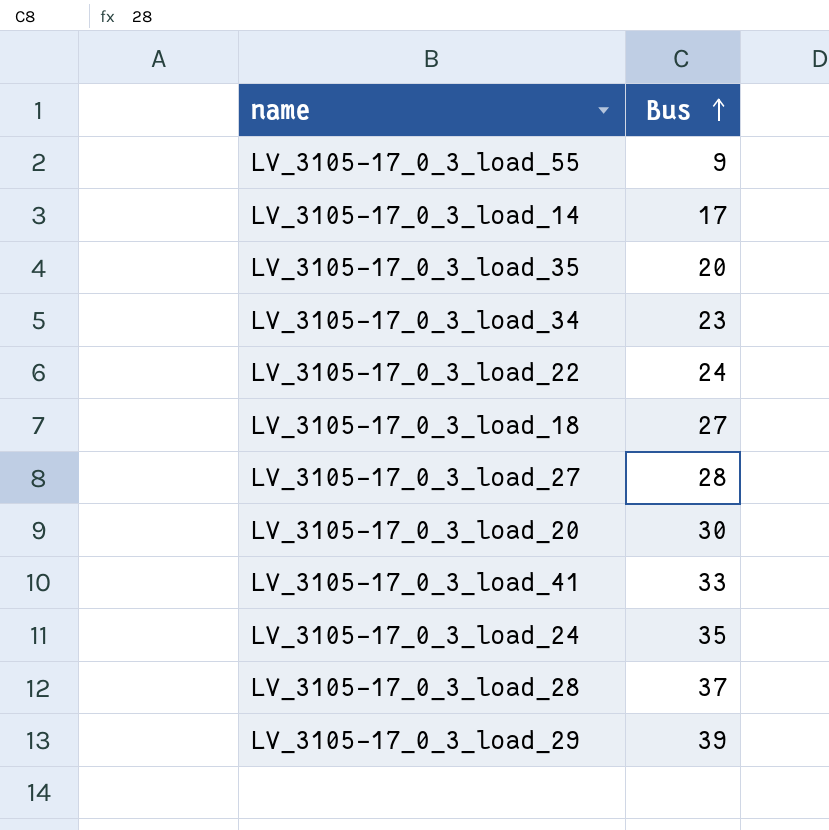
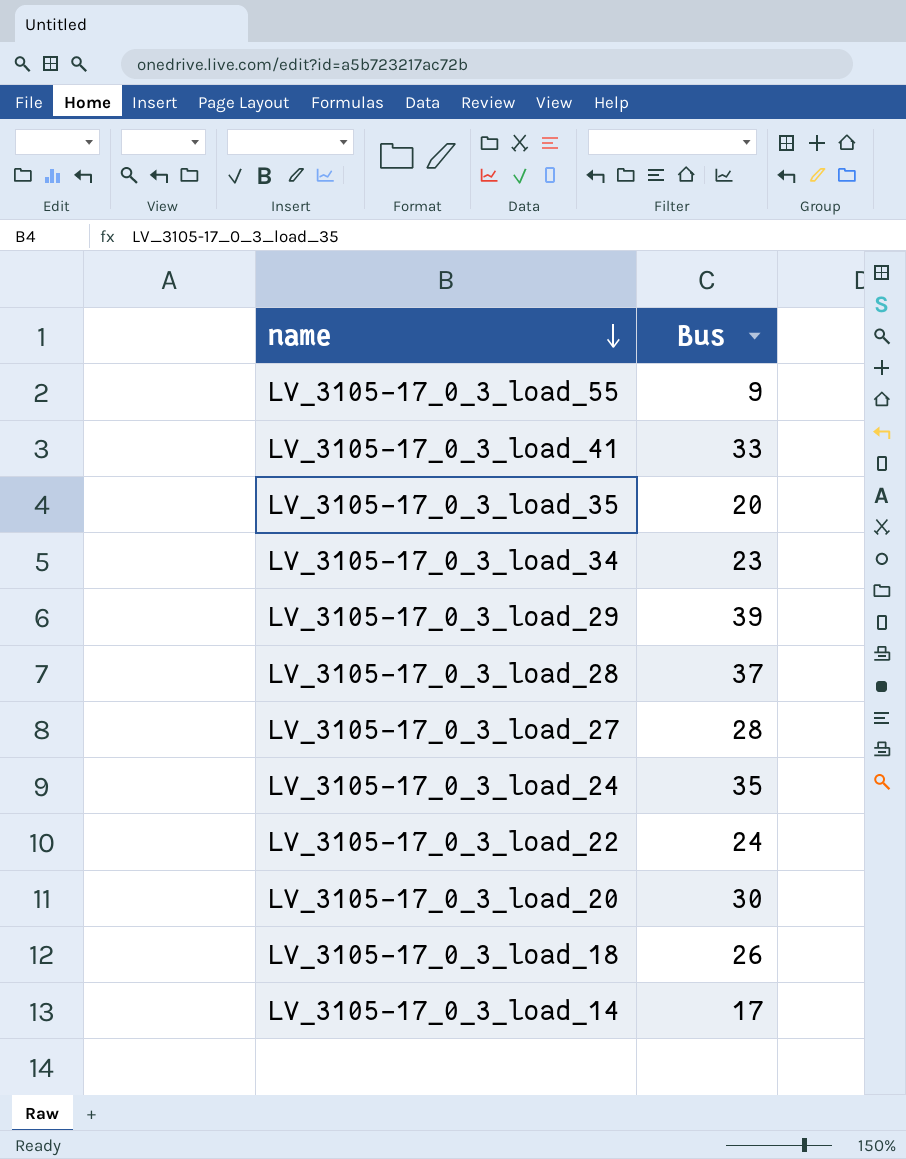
row order: Bus ascending -> name descending
LV_3105-17_0_3_load_18 | Bus: 27 -> 26

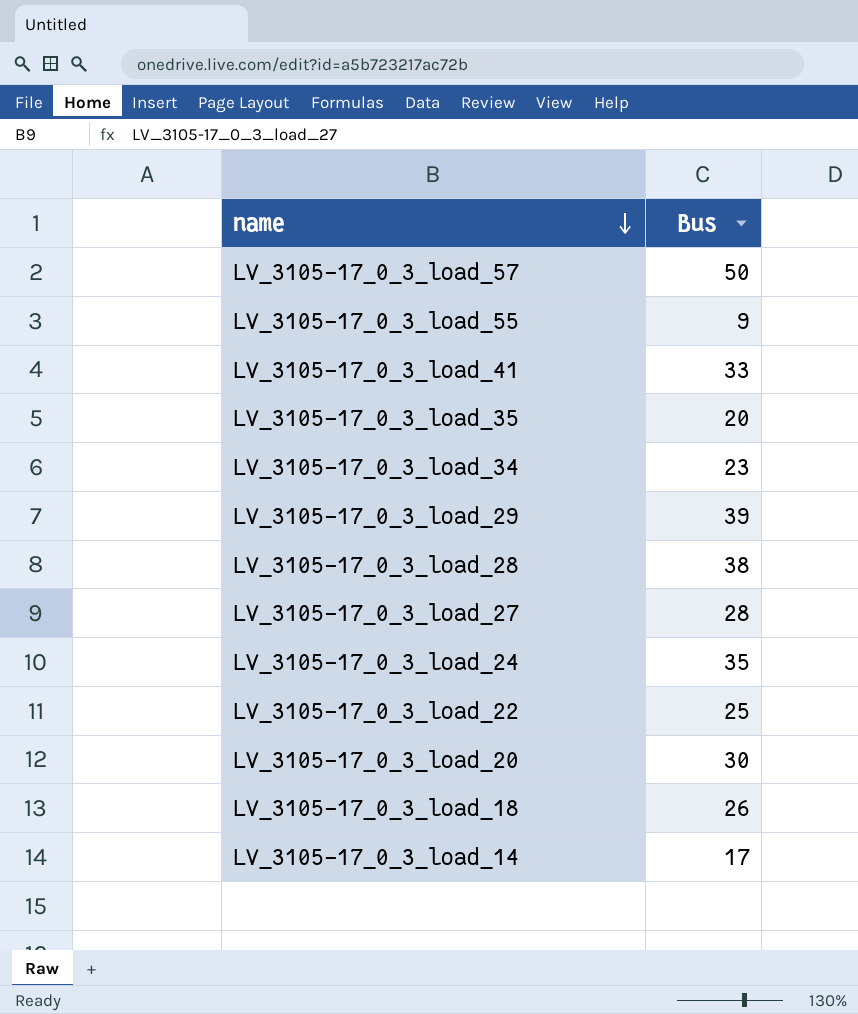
row LV_3105-17_0_3_load_57: none -> 50
LV_3105-17_0_3_load_28 | Bus: 37 -> 38
LV_3105-17_0_3_load_22 | Bus: 24 -> 25

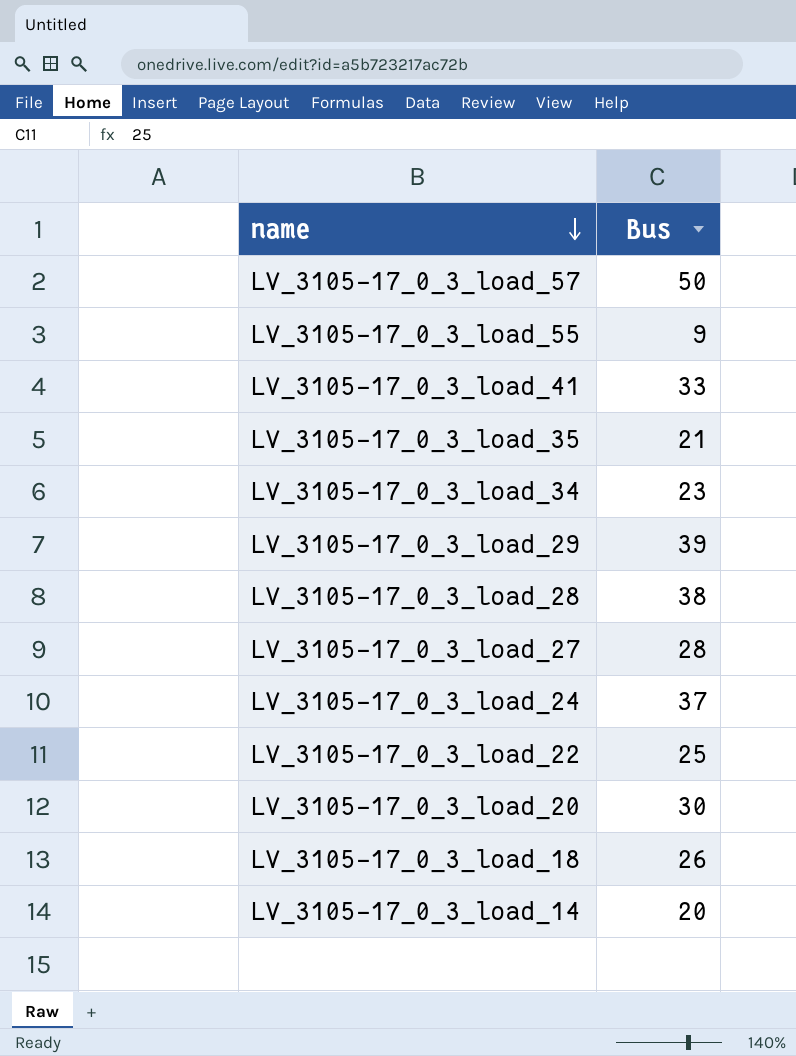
LV_3105-17_0_3_load_35 | Bus: 20 -> 21
LV_3105-17_0_3_load_24 | Bus: 35 -> 37
LV_3105-17_0_3_load_14 | Bus: 17 -> 20

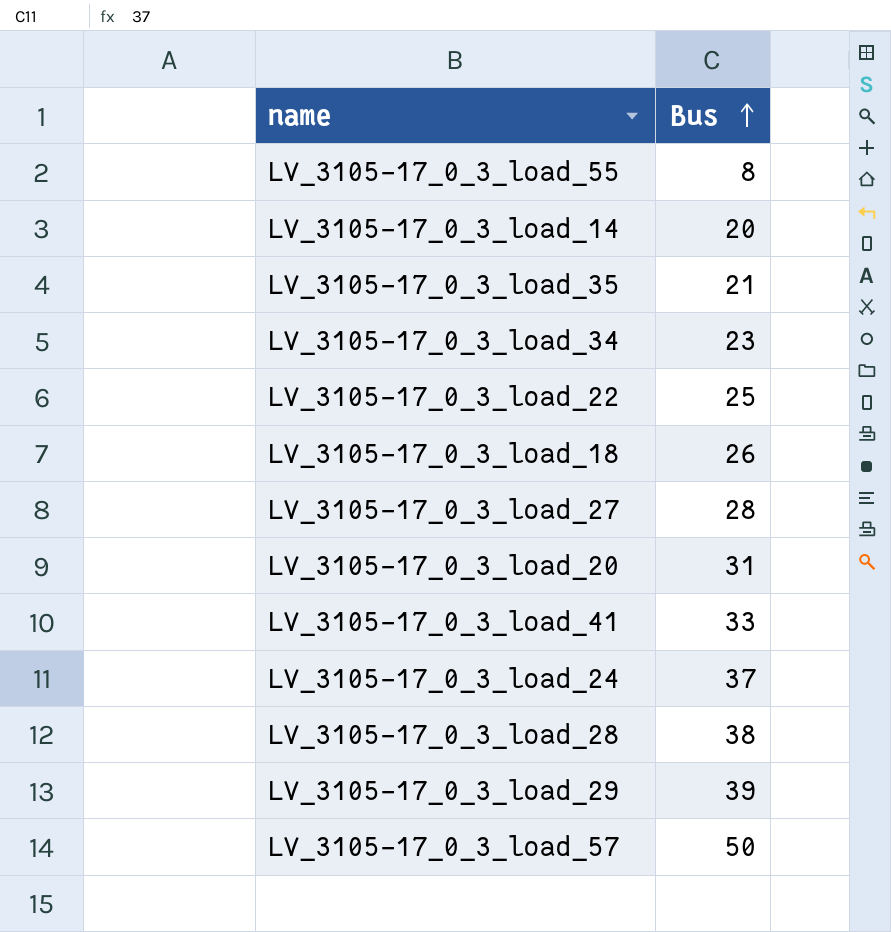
row order: name descending -> Bus ascending
LV_3105-17_0_3_load_55 | Bus: 9 -> 8
LV_3105-17_0_3_load_20 | Bus: 30 -> 31

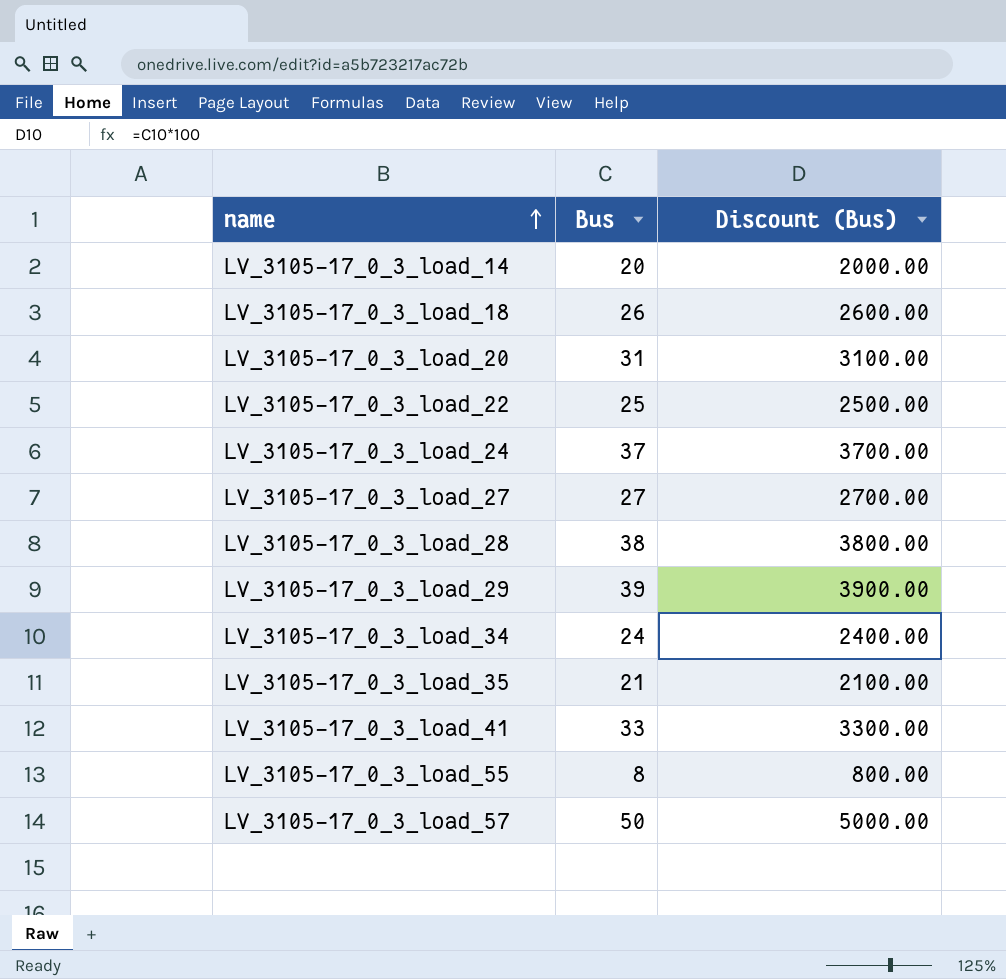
row order: Bus ascending -> name ascending
column Discount (Bus) | formula: none -> [Bus] * 100
LV_3105-17_0_3_load_27 | Bus: 28 -> 27
LV_3105-17_0_3_load_34 | Bus: 23 -> 24

